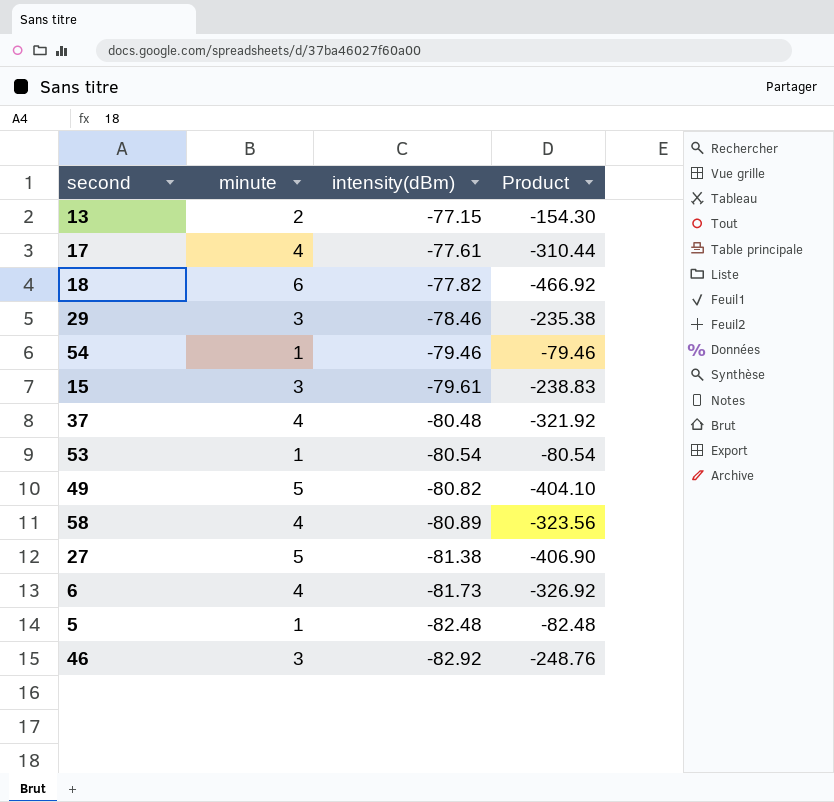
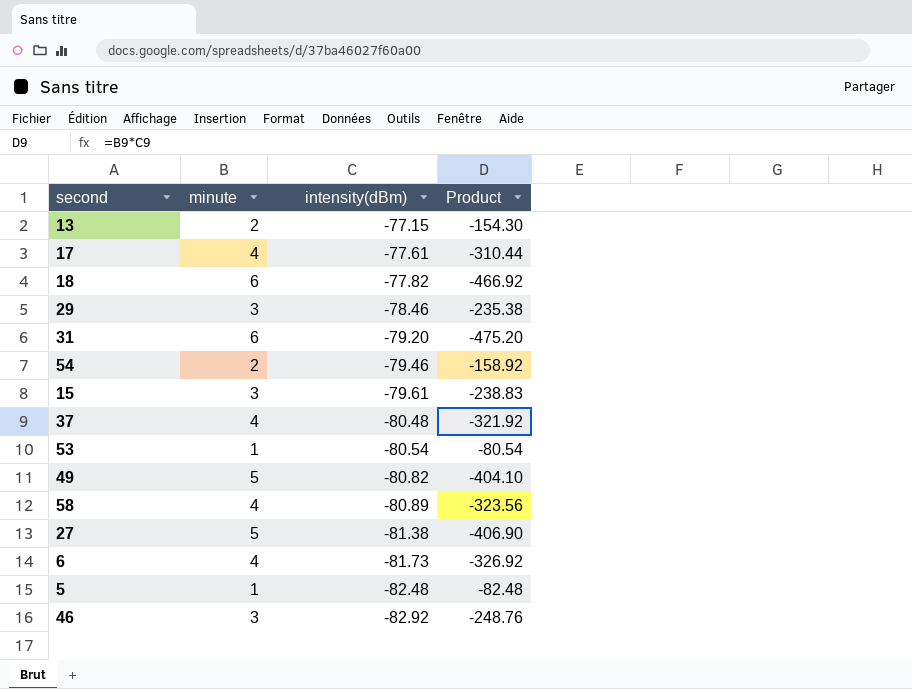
row 31: none -> 6 | -79.20 | -475.20
54 | minute: 1 -> 2
54 | Product: -79.46 -> -158.92

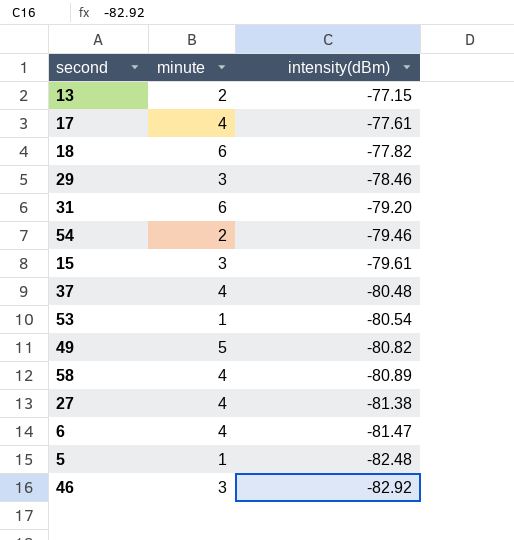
column Product | formula: [minute] * [intensity(dBm)] -> none
27 | minute: 5 -> 4
6 | intensity(dBm): -81.73 -> -81.47

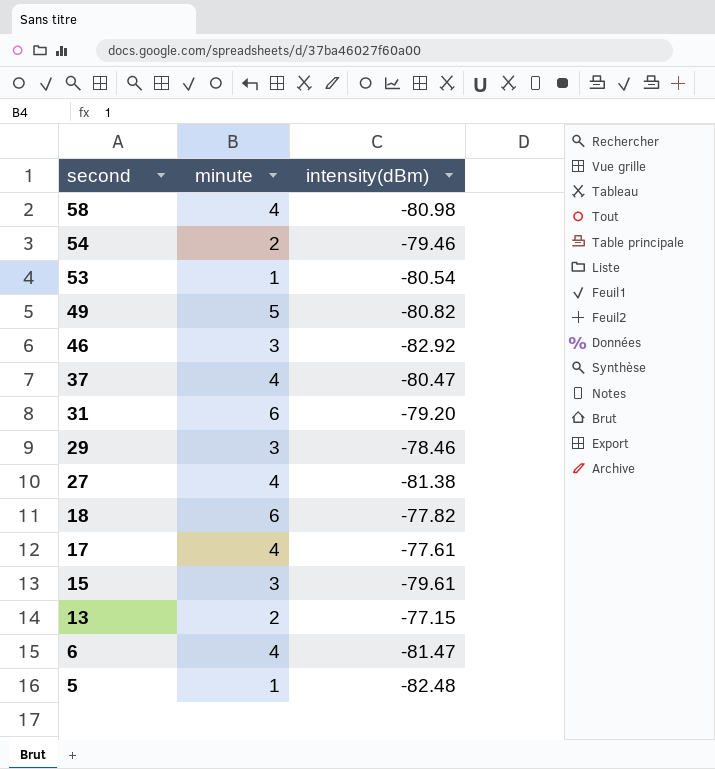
row order: intensity(dBm) descending -> second descending
58 | intensity(dBm): -80.89 -> -80.98
37 | intensity(dBm): -80.48 -> -80.47

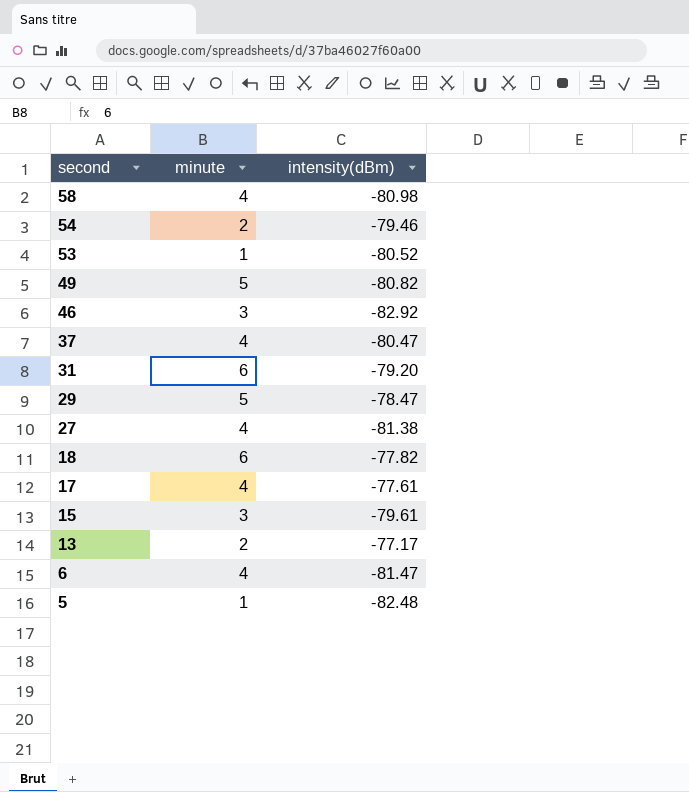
53 | intensity(dBm): -80.54 -> -80.52
29 | minute: 3 -> 5
29 | intensity(dBm): -78.46 -> -78.47
13 | intensity(dBm): -77.15 -> -77.17

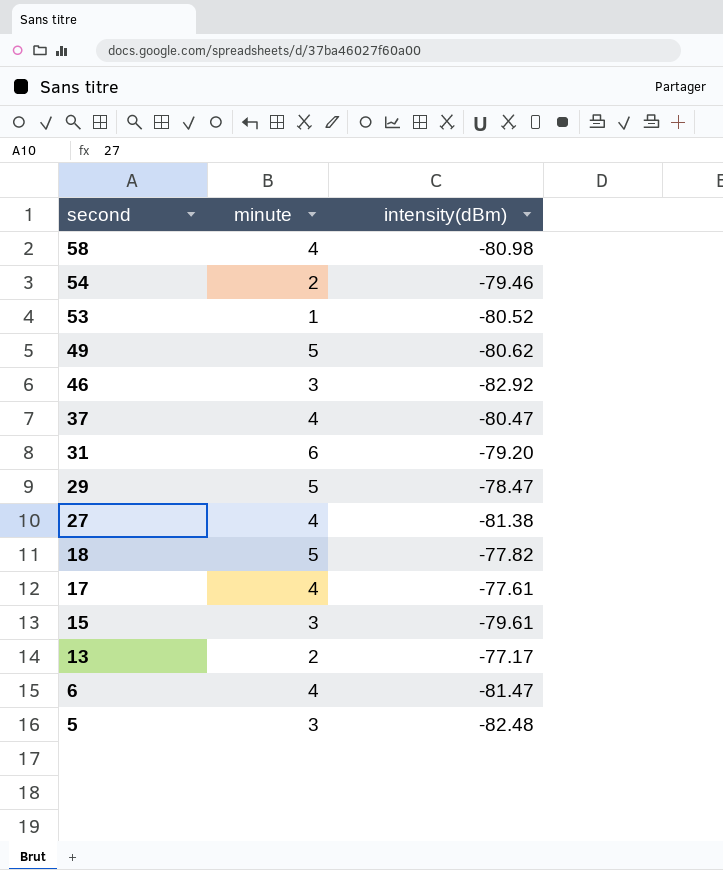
49 | intensity(dBm): -80.82 -> -80.62
18 | minute: 6 -> 5
5 | minute: 1 -> 3

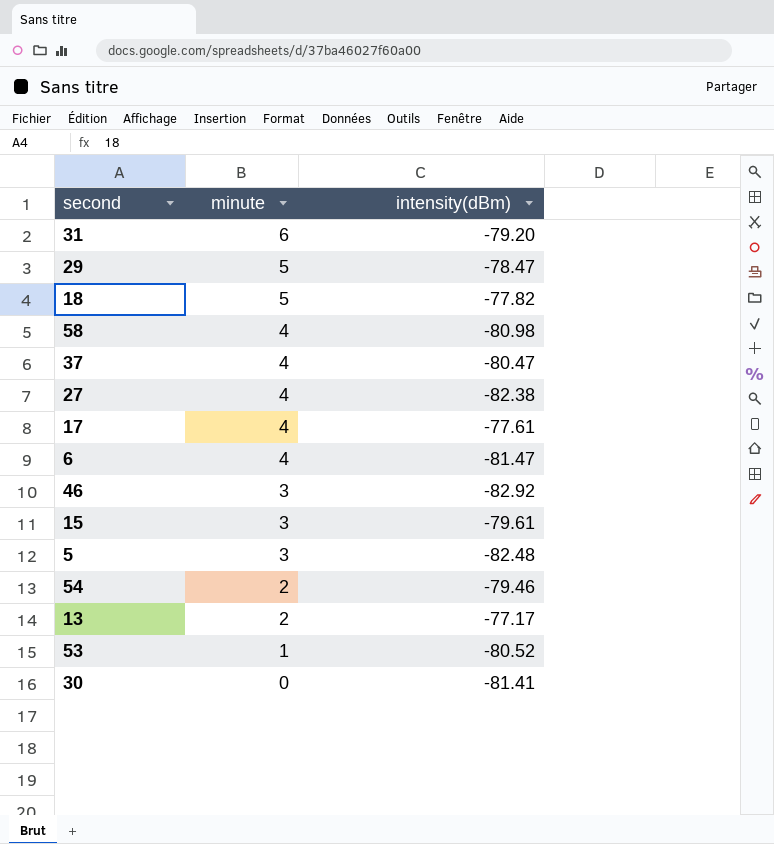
row order: second descending -> minute descending
row 49: 5 | -80.62 -> none
27 | intensity(dBm): -81.38 -> -82.38
row 30: none -> 0 | -81.41

